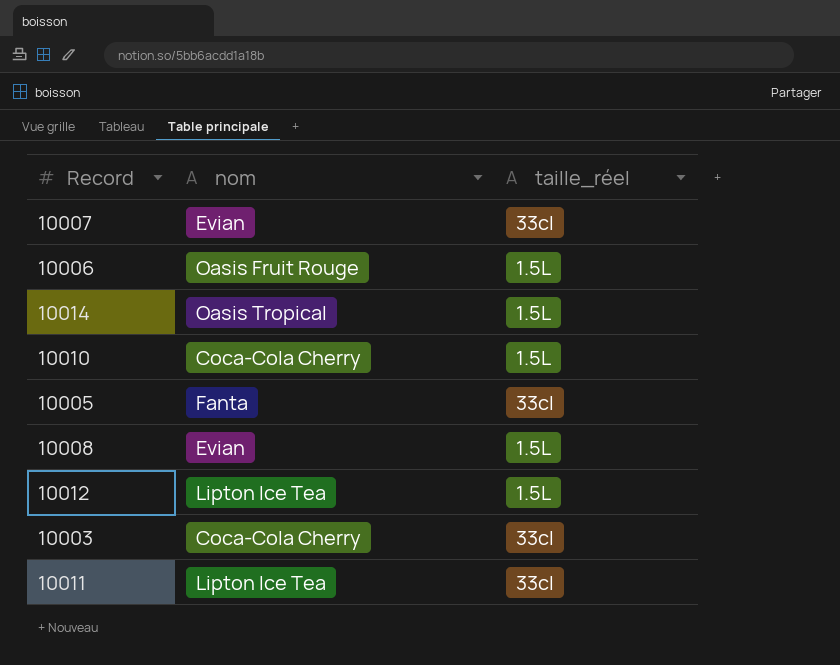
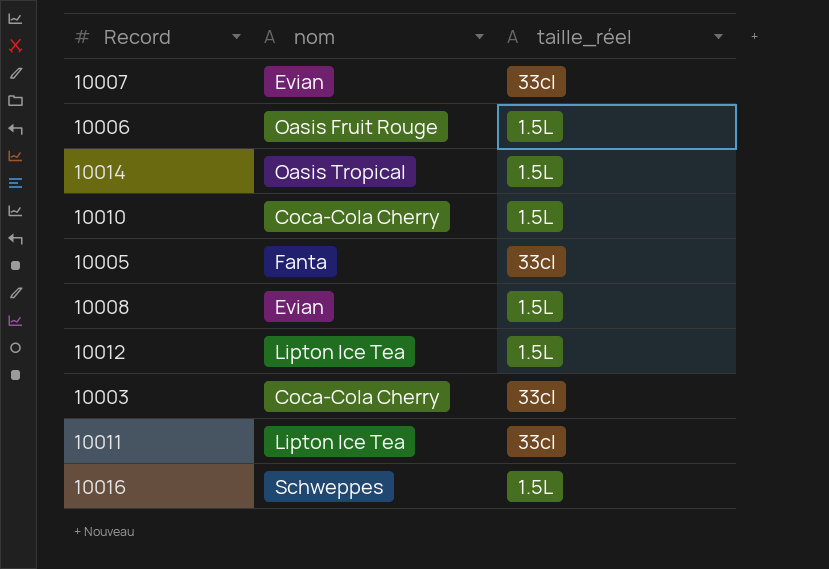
row 10016: none -> Schweppes | 1.5L

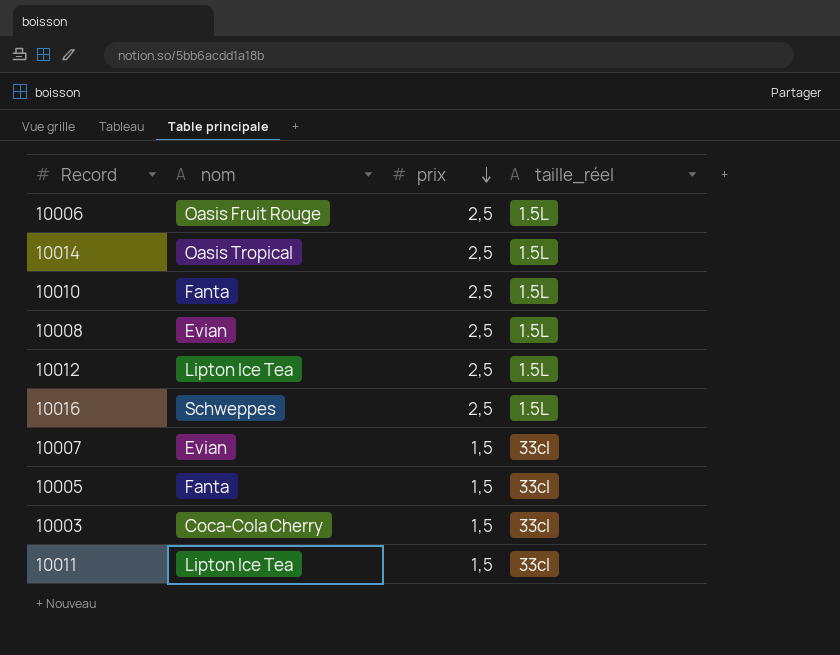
row order: none -> prix descending
column prix | position: none -> 3
10010 | nom: Coca-Cola Cherry -> Fanta

